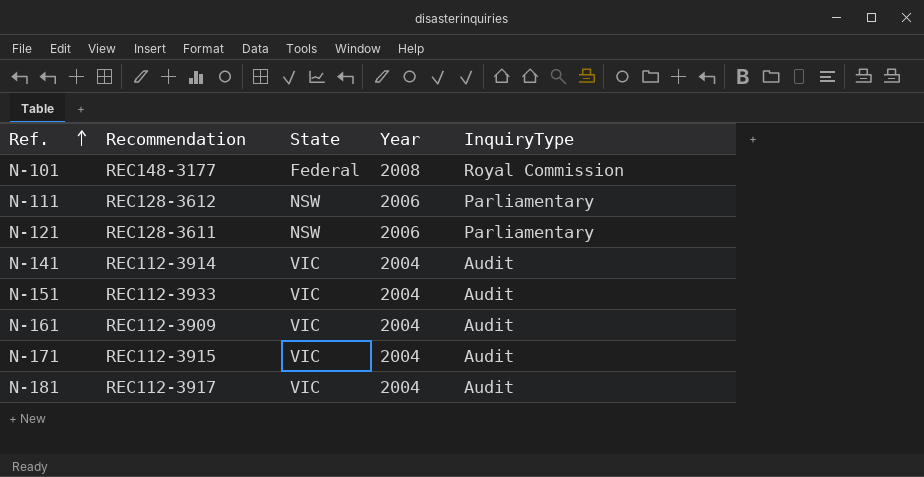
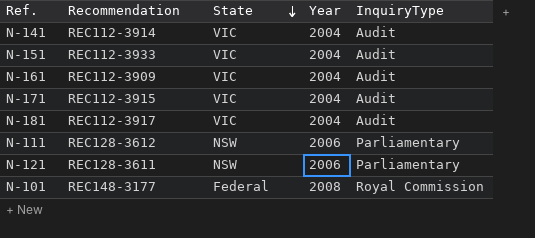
row order: Ref. ascending -> State descending

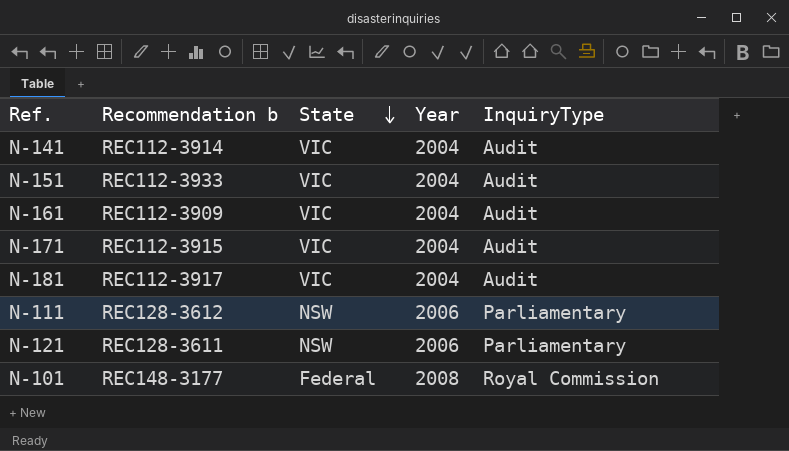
column name: Recommendation -> Recommendation b

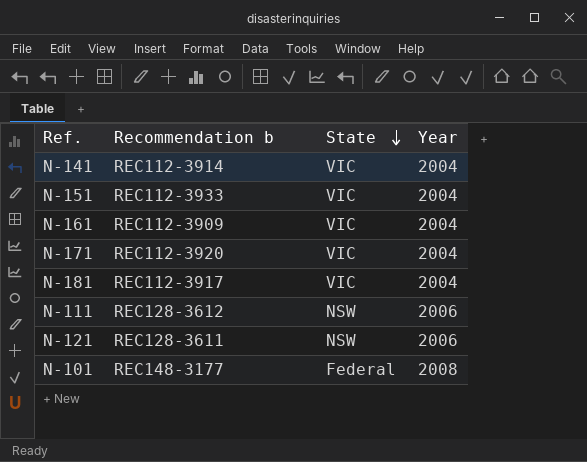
column InquiryType | position: 5 -> none
N-171 | Recommendation b: REC112-3915 -> REC112-3920

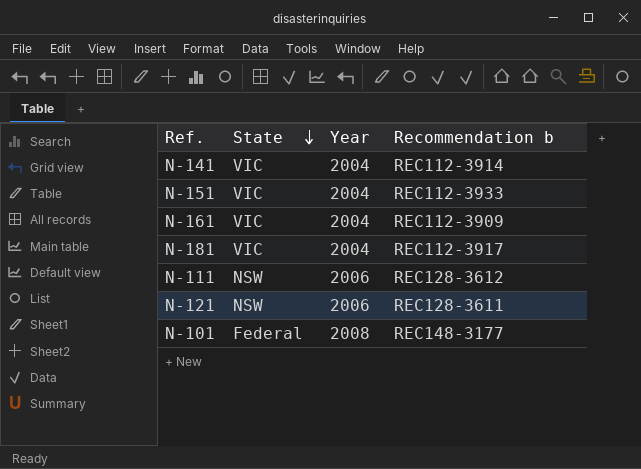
column Recommendation b | position: 2 -> 4
row N-171: REC112-3920 | VIC | 2004 -> none

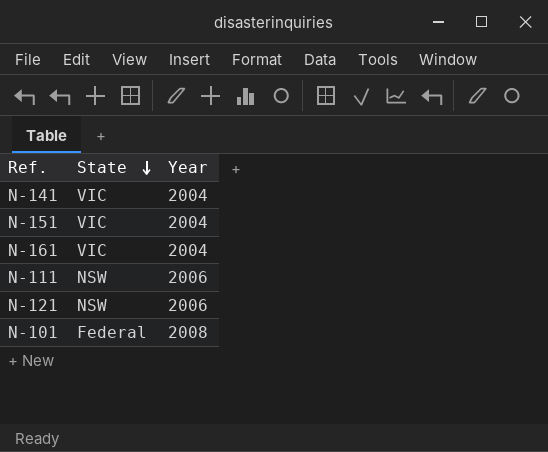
column Recommendation b | position: 4 -> none
row N-181: VIC | 2004 | REC112-3917 -> none

